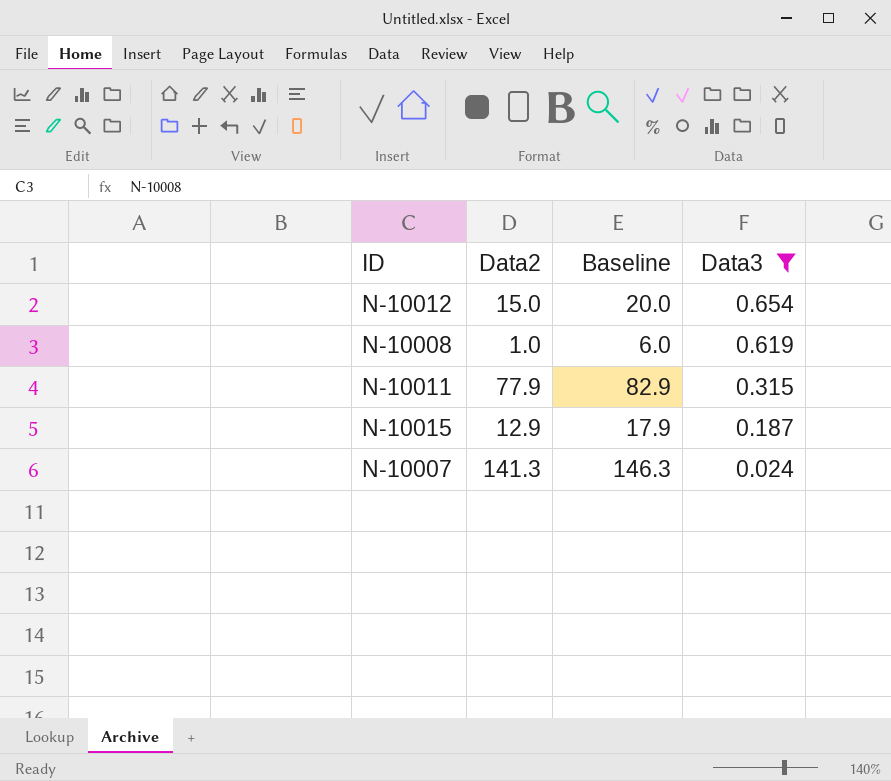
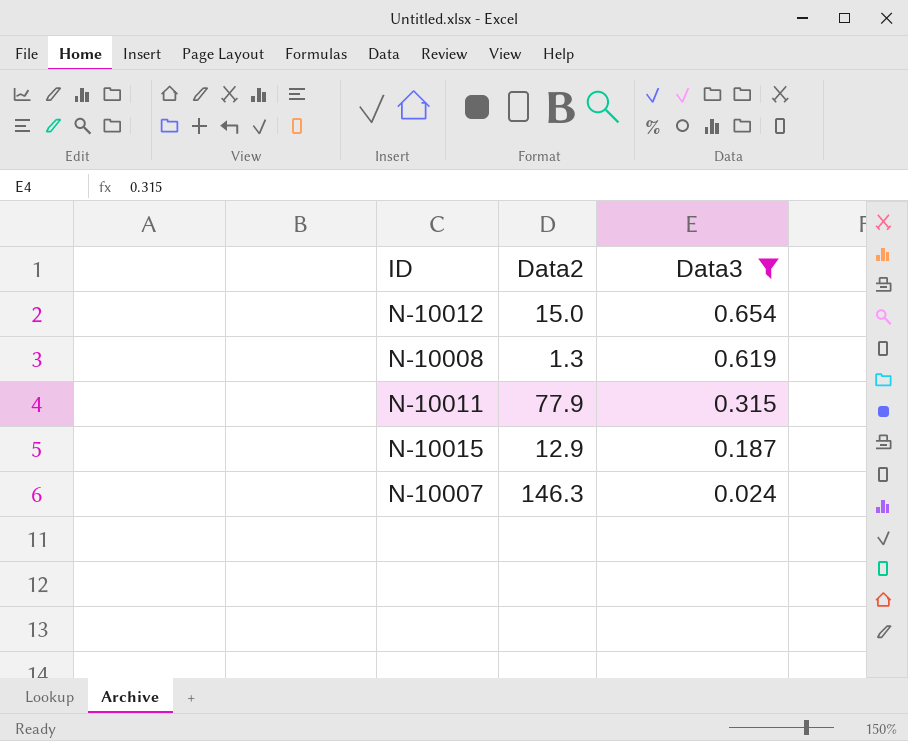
column Baseline | formula: [Data2] + 5 -> none
N-10008 | Data2: 1.0 -> 1.3
N-10007 | Data2: 141.3 -> 146.3

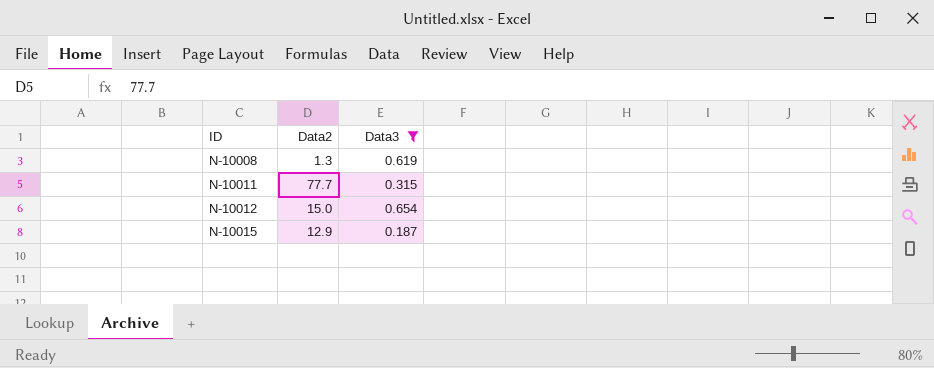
row order: Data3 descending -> ID ascending
row N-10007: 146.3 | 0.024 -> none
N-10011 | Data2: 77.9 -> 77.7

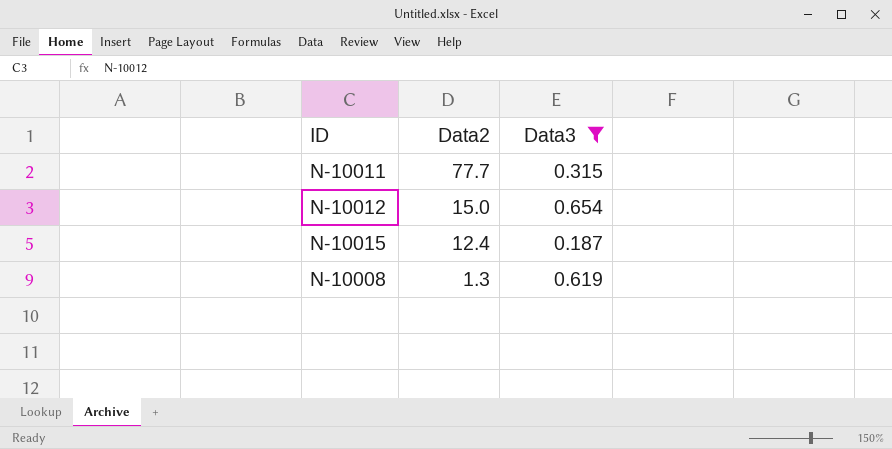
row order: ID ascending -> Data2 descending
N-10015 | Data2: 12.9 -> 12.4

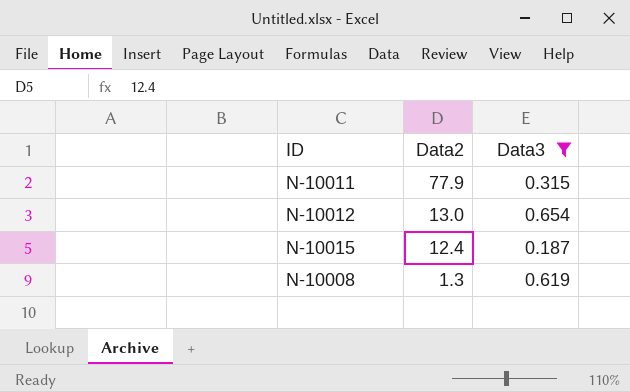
N-10011 | Data2: 77.7 -> 77.9
N-10012 | Data2: 15.0 -> 13.0

